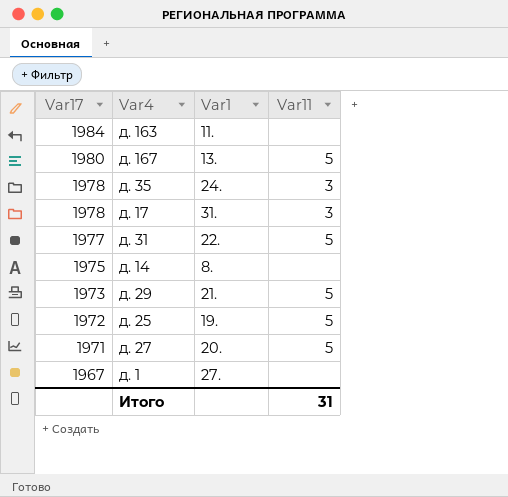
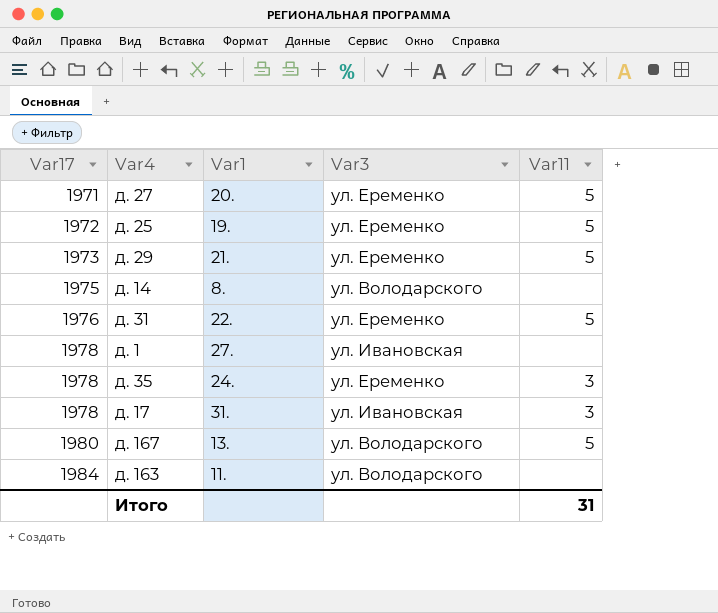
row order: Var17 descending -> Var17 ascending
column Var3 | position: none -> 4
д. 31 | Var17: 1977 -> 1976
д. 1 | Var17: 1967 -> 1978

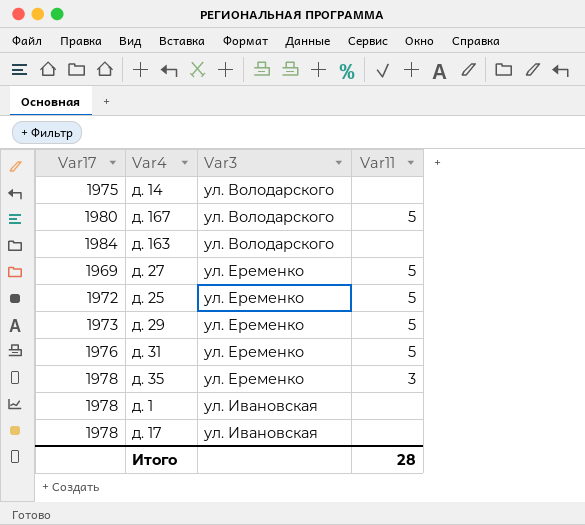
row order: Var17 ascending -> Var3 ascending
column Var1 | position: 3 -> none
д. 27 | Var17: 1971 -> 1969
д. 17 | Var11: 3 -> none
Итого | Var11: 31 -> 28

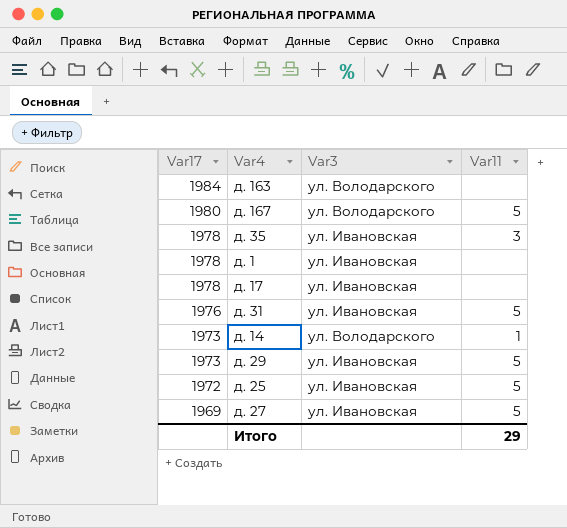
row order: Var3 ascending -> Var17 descending
д. 35 | Var3: ул. Еременко -> ул. Ивановская
д. 31 | Var3: ул. Еременко -> ул. Ивановская
д. 14 | Var17: 1975 -> 1973
д. 14 | Var11: none -> 1
д. 29 | Var3: ул. Еременко -> ул. Ивановская
д. 25 | Var3: ул. Еременко -> ул. Ивановская
д. 27 | Var3: ул. Еременко -> ул. Ивановская
Итого | Var11: 28 -> 29

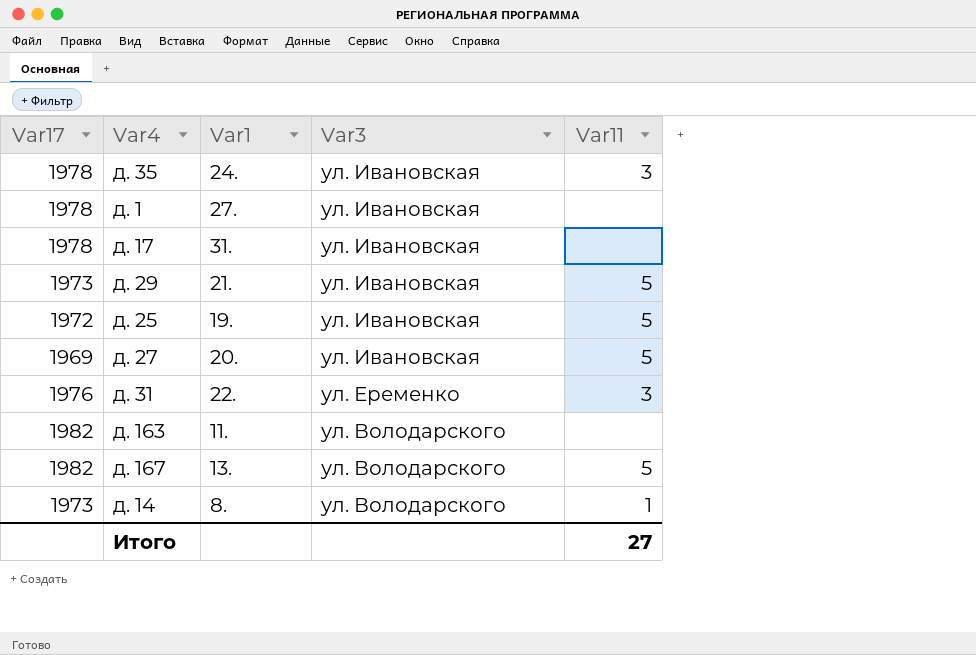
row order: Var17 descending -> Var3 descending
column Var1 | position: none -> 3
д. 31 | Var3: ул. Ивановская -> ул. Еременко
д. 31 | Var11: 5 -> 3
д. 163 | Var17: 1984 -> 1982
д. 167 | Var17: 1980 -> 1982
Итого | Var11: 29 -> 27

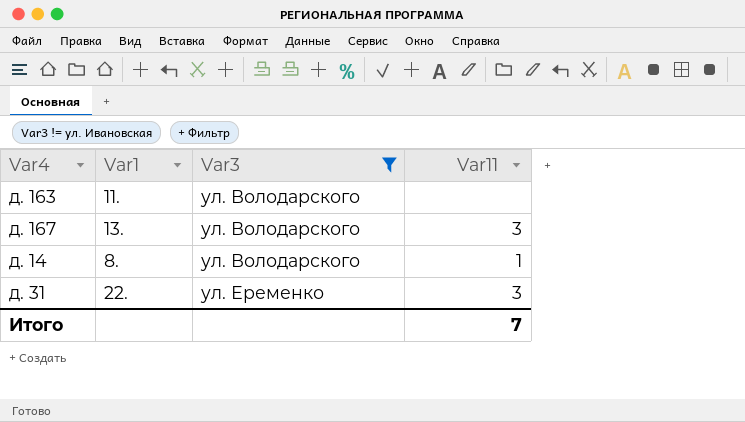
filter: none -> Var3 != ул. Ивановская
row order: Var3 descending -> Var3 ascending
column Var17 | position: 1 -> none
д. 167 | Var11: 5 -> 3
Итого | Var11: 27 -> 7

